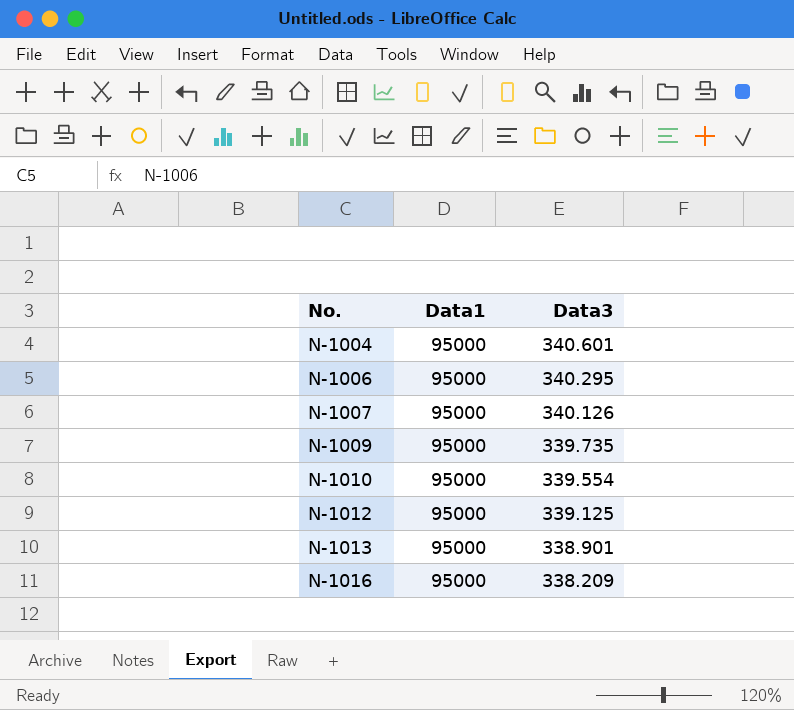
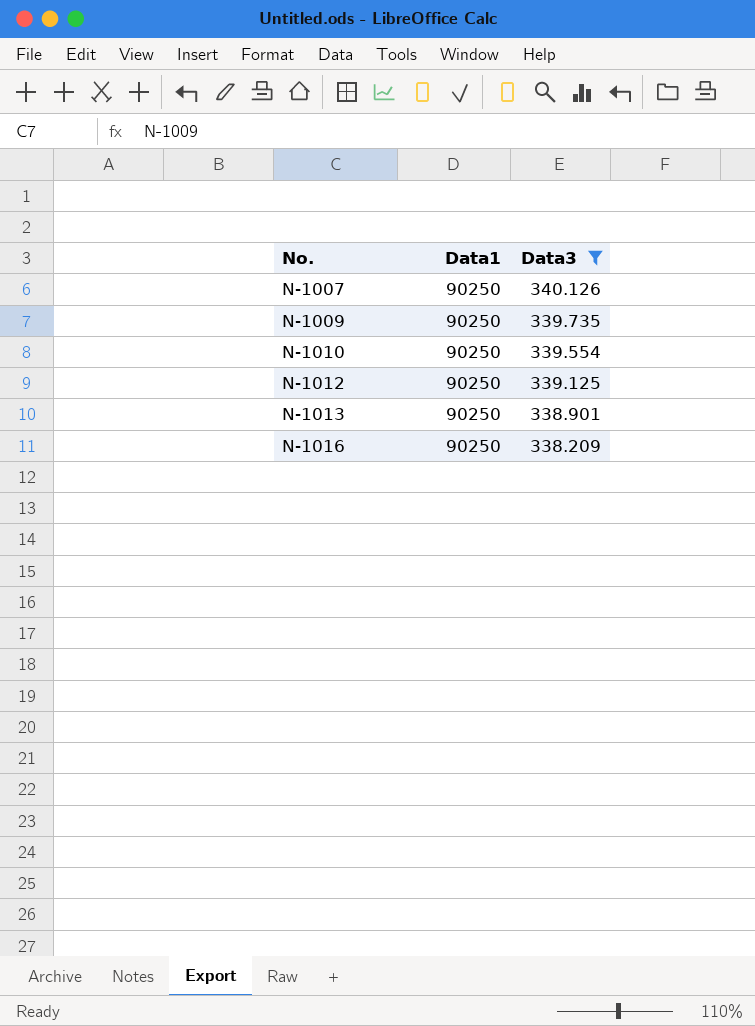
filter: none -> Data3 <= 340.126
N-1007 | Data1: 95000 -> 90250
N-1009 | Data1: 95000 -> 90250
N-1010 | Data1: 95000 -> 90250
N-1012 | Data1: 95000 -> 90250
N-1013 | Data1: 95000 -> 90250
N-1016 | Data1: 95000 -> 90250

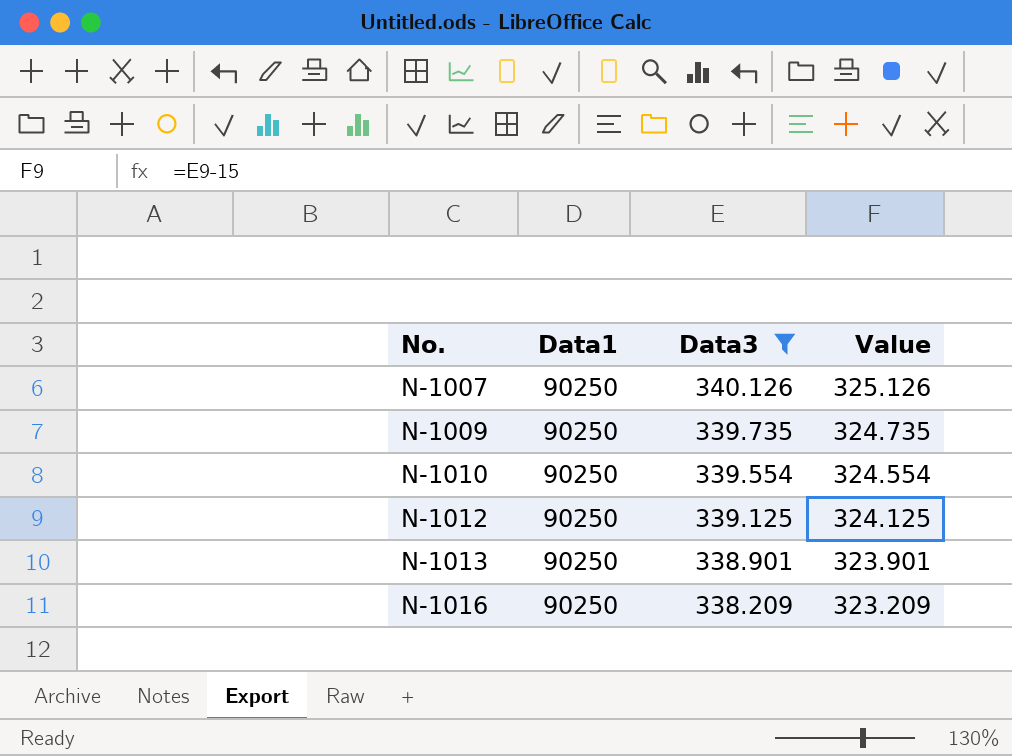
column Value | formula: none -> [Data3] - 15

